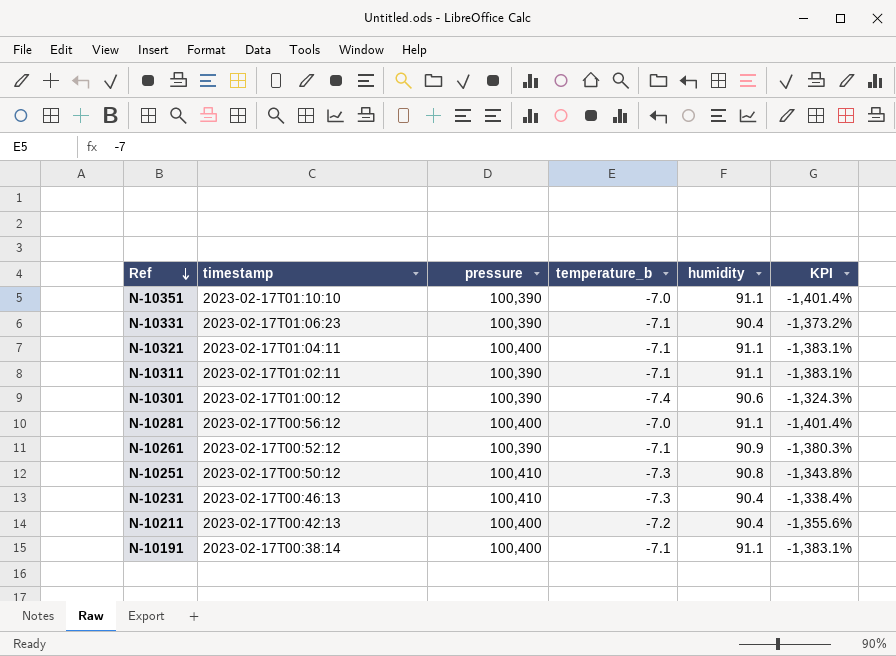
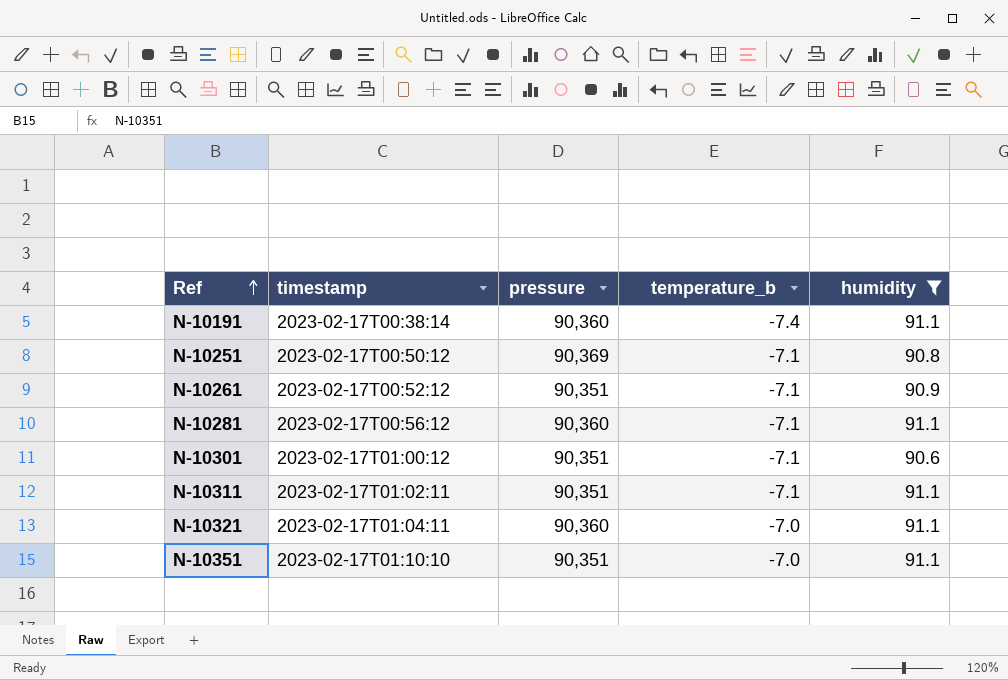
filter: none -> humidity != 90.4
row order: Ref descending -> Ref ascending
column KPI | formula: ([humidity] - [temperature_b]) / [temperature_b] -> none
N-10191 | pressure: 100,400 -> 90,360
N-10191 | temperature_b: -7.1 -> -7.4
N-10251 | pressure: 100,410 -> 90,369
N-10251 | temperature_b: -7.3 -> -7.1
N-10261 | pressure: 100,390 -> 90,351
N-10281 | pressure: 100,400 -> 90,360
N-10281 | temperature_b: -7.0 -> -7.1
N-10301 | pressure: 100,390 -> 90,351
N-10301 | temperature_b: -7.4 -> -7.1
N-10311 | pressure: 100,390 -> 90,351
N-10321 | pressure: 100,400 -> 90,360
N-10321 | temperature_b: -7.1 -> -7.0
N-10351 | pressure: 100,390 -> 90,351

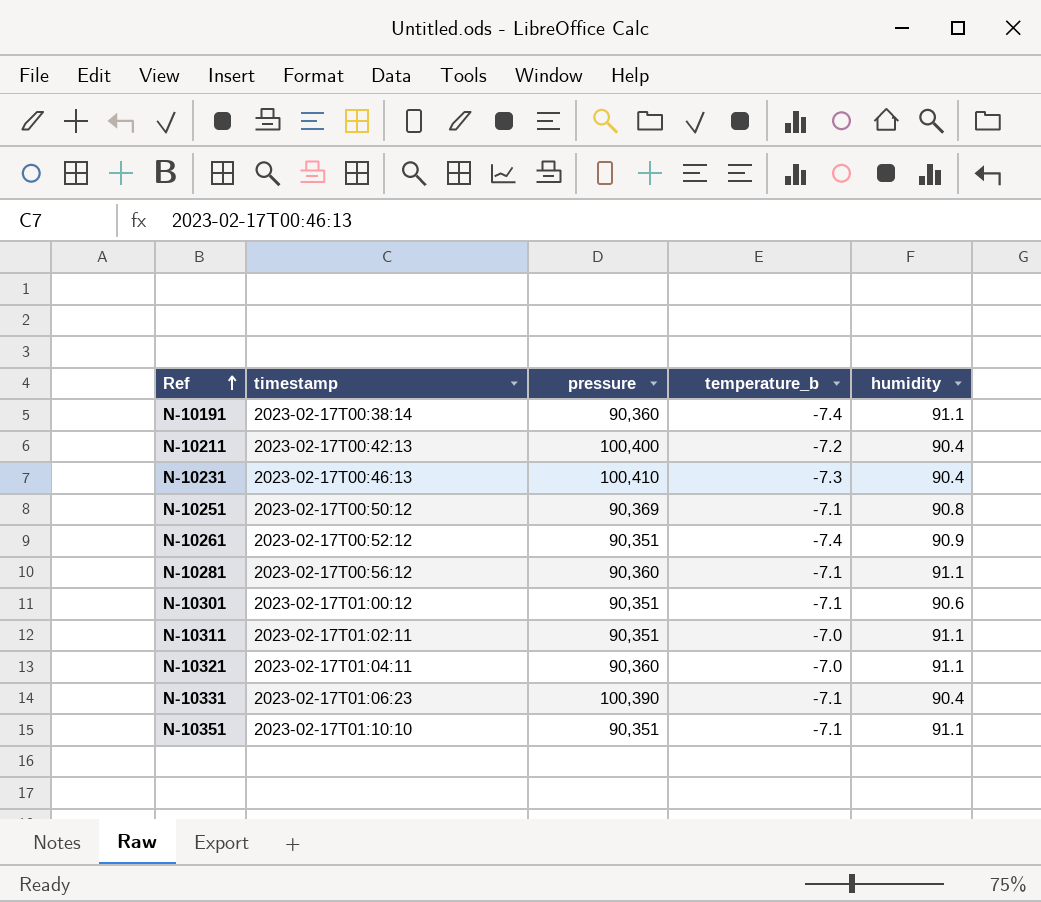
filter: humidity != 90.4 -> none
N-10261 | temperature_b: -7.1 -> -7.4
N-10311 | temperature_b: -7.1 -> -7.0
N-10351 | temperature_b: -7.0 -> -7.1

